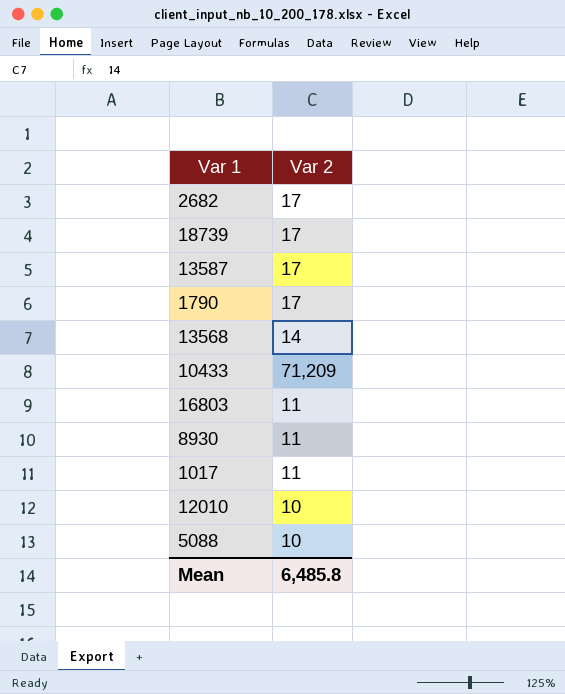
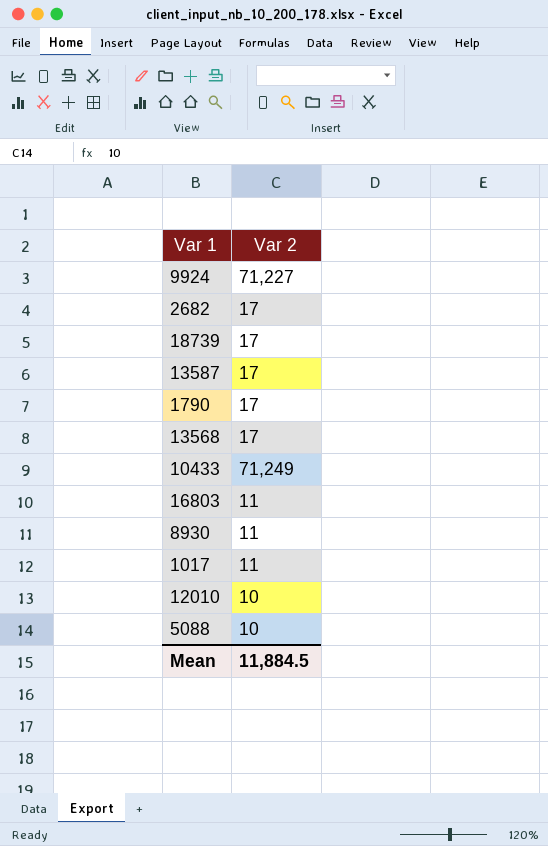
row 9924: none -> 71,227
13568 | Var 2: 14 -> 17
10433 | Var 2: 71,209 -> 71,249
Mean | Var 2: 6,485.8 -> 11,884.5

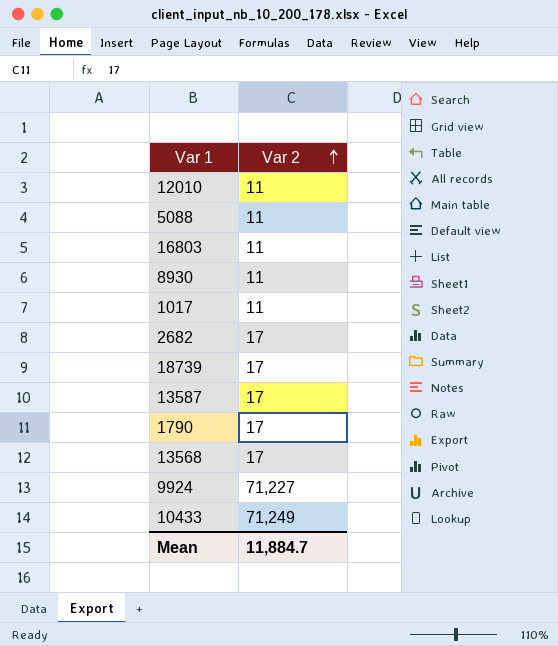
row order: none -> Var 2 ascending
12010 | Var 2: 10 -> 11
5088 | Var 2: 10 -> 11
Mean | Var 2: 11,884.5 -> 11,884.7

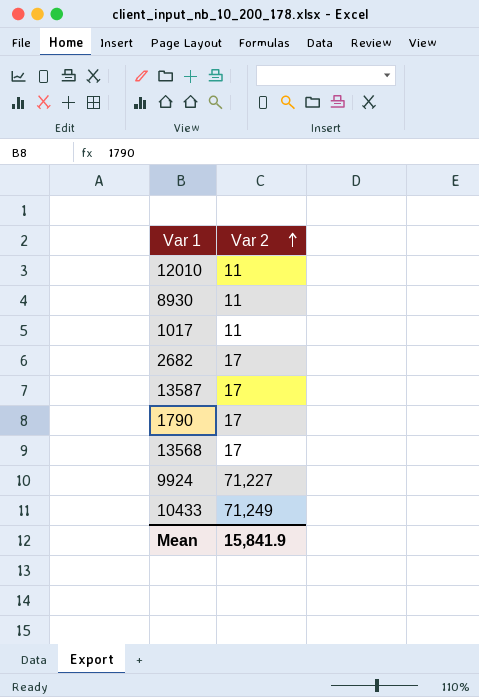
row 5088: 11 -> none
row 16803: 11 -> none
row 18739: 17 -> none
Mean | Var 2: 11,884.7 -> 15,841.9

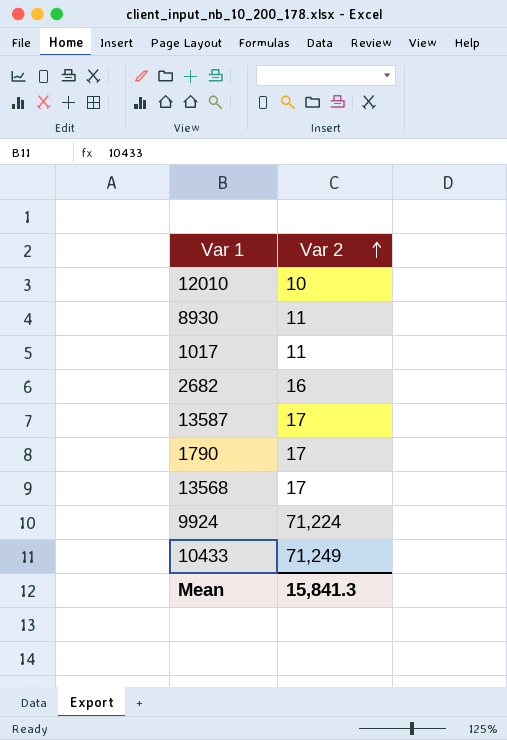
12010 | Var 2: 11 -> 10
2682 | Var 2: 17 -> 16
9924 | Var 2: 71,227 -> 71,224
Mean | Var 2: 15,841.9 -> 15,841.3

